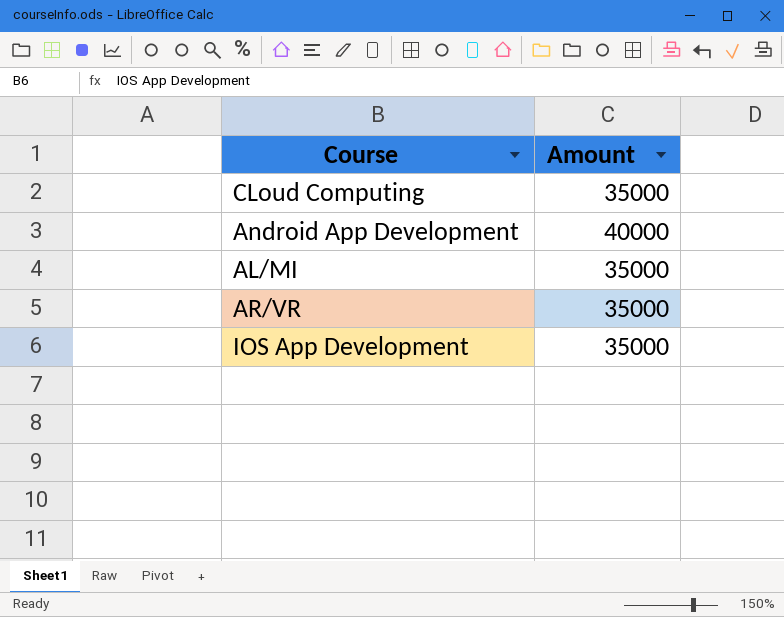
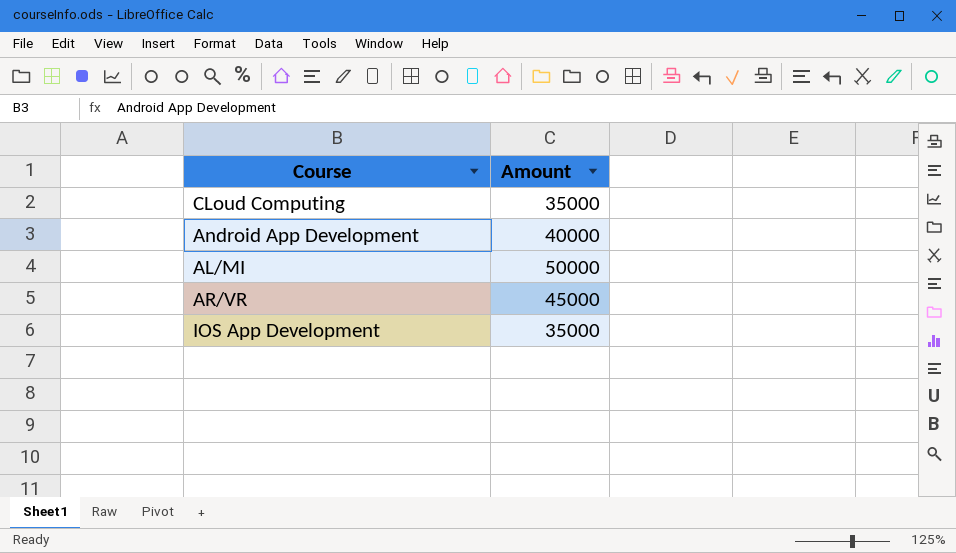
AL/MI | Amount: 35000 -> 50000
AR/VR | Amount: 35000 -> 45000

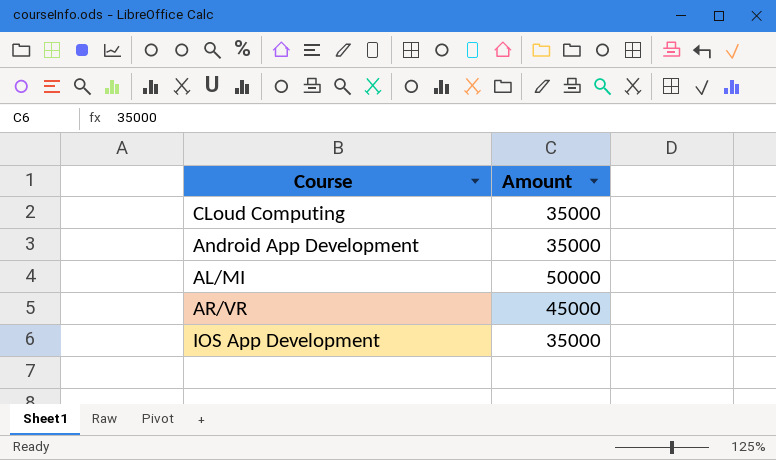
Android App Development | Amount: 40000 -> 35000

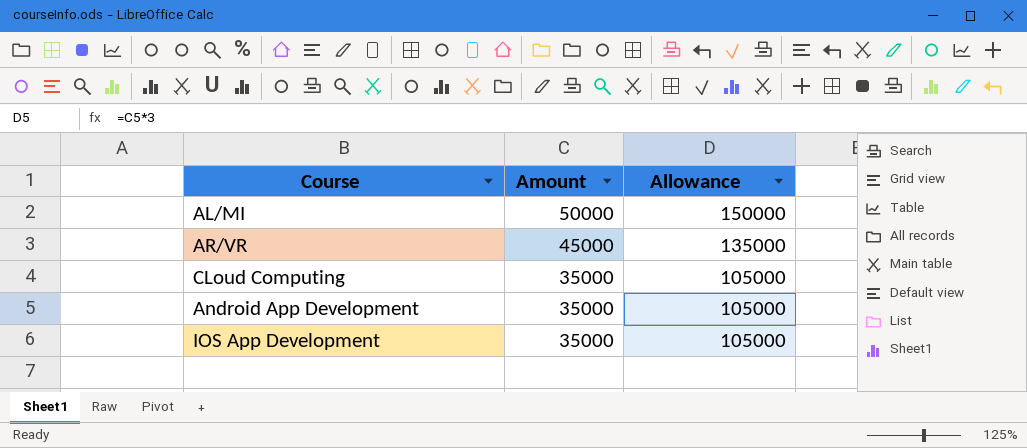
row order: none -> Amount descending
column Allowance | formula: none -> [Amount] * 3

